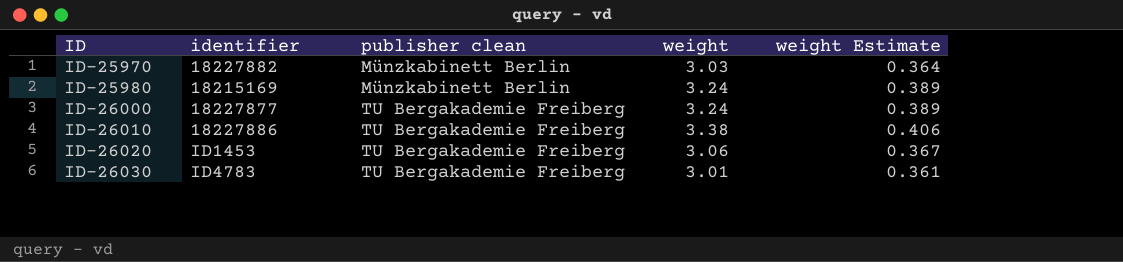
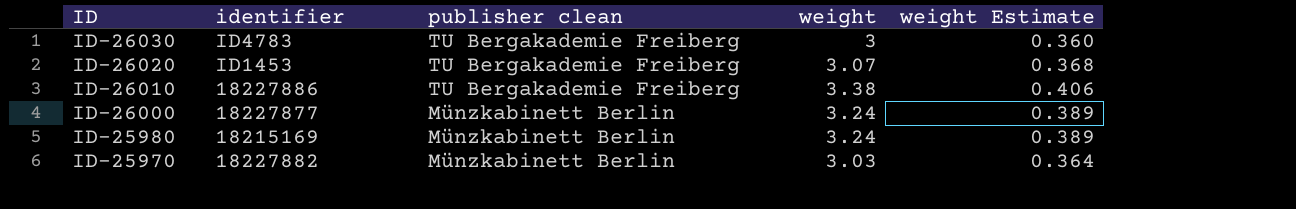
row order: ID ascending -> ID descending
ID-26030 | weight: 3.01 -> 3
ID-26030 | weight Estimate: 0.361 -> 0.360
ID-26020 | weight: 3.06 -> 3.07
ID-26020 | weight Estimate: 0.367 -> 0.368
ID-26000 | publisher clean: TU Bergakademie Freiberg -> Münzkabinett Berlin

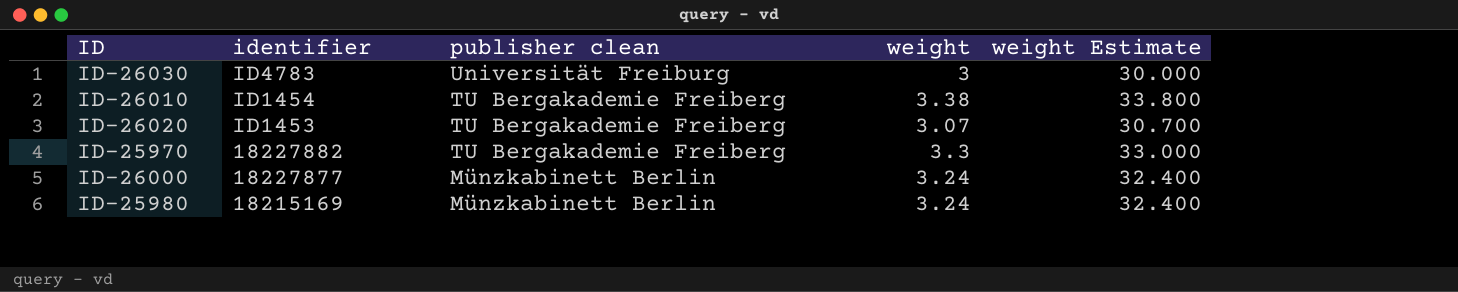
row order: ID descending -> identifier descending
column weight Estimate | formula: [weight] * 0.12 -> [weight] * 10
ID-26030 | publisher clean: TU Bergakademie Freiberg -> Universität Freiburg
ID-26010 | identifier: 18227886 -> ID1454
ID-25970 | publisher clean: Münzkabinett Berlin -> TU Bergakademie Freiberg
ID-25970 | weight: 3.03 -> 3.3

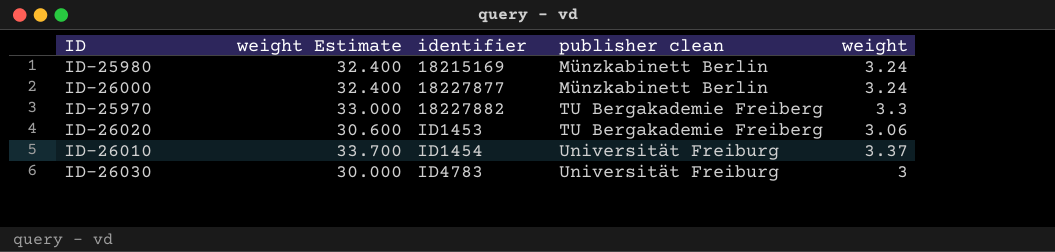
row order: identifier descending -> identifier ascending
column weight Estimate | position: 5 -> 2
ID-26020 | weight Estimate: 30.700 -> 30.600
ID-26020 | weight: 3.07 -> 3.06
ID-26010 | weight Estimate: 33.800 -> 33.700
ID-26010 | publisher clean: TU Bergakademie Freiberg -> Universität Freiburg
ID-26010 | weight: 3.38 -> 3.37

